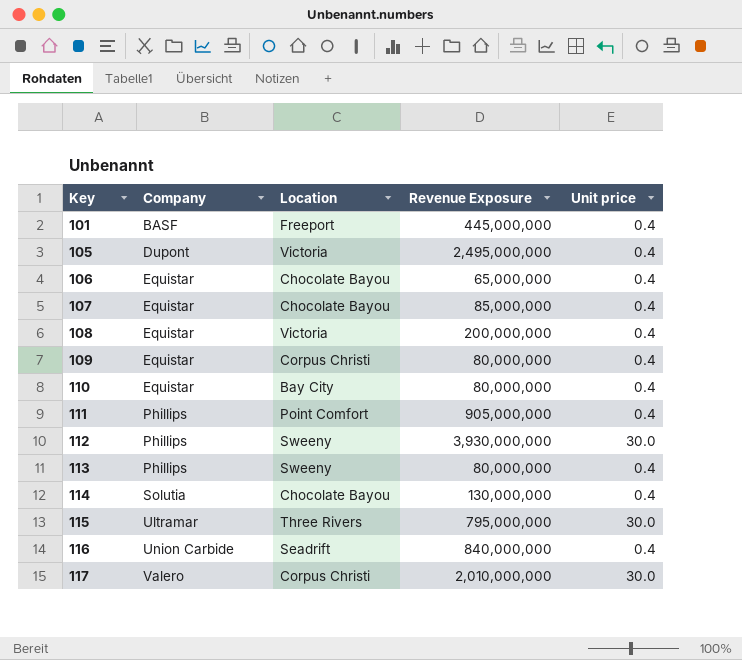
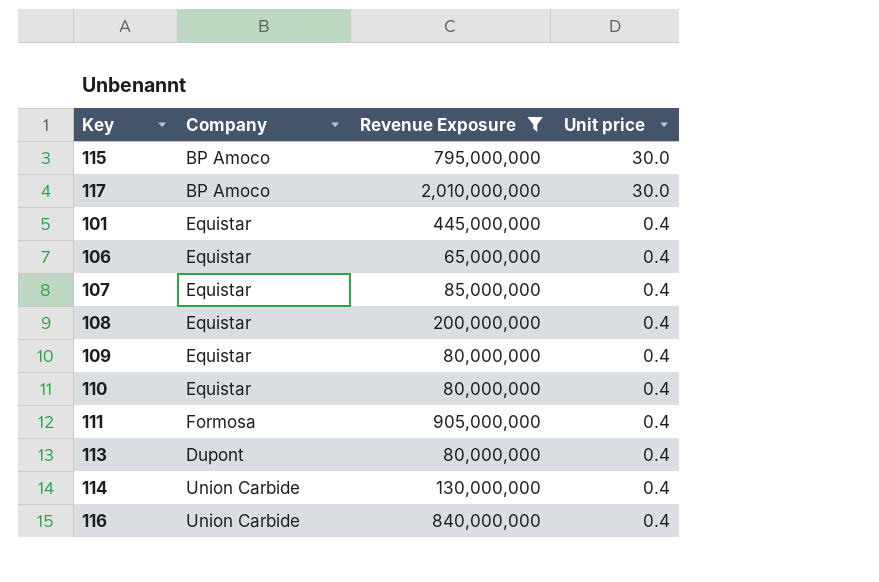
filter: none -> Revenue Exposure <= 2,010,000,000
row order: Key ascending -> Unit price descending
column Location | position: 3 -> none
115 | Company: Ultramar -> BP Amoco
117 | Company: Valero -> BP Amoco
101 | Company: BASF -> Equistar
111 | Company: Phillips -> Formosa
113 | Company: Phillips -> Dupont
114 | Company: Solutia -> Union Carbide

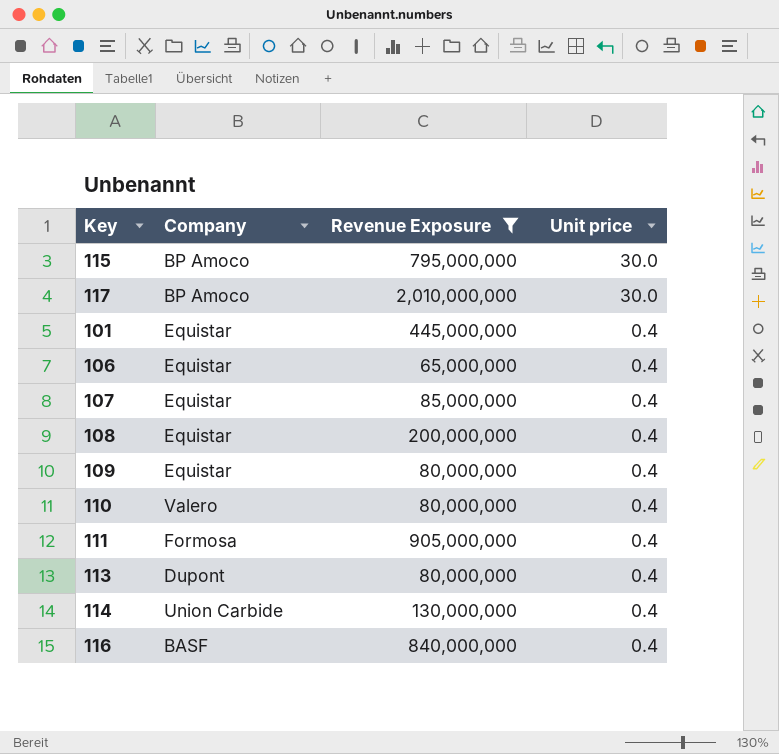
110 | Company: Equistar -> Valero
116 | Company: Union Carbide -> BASF

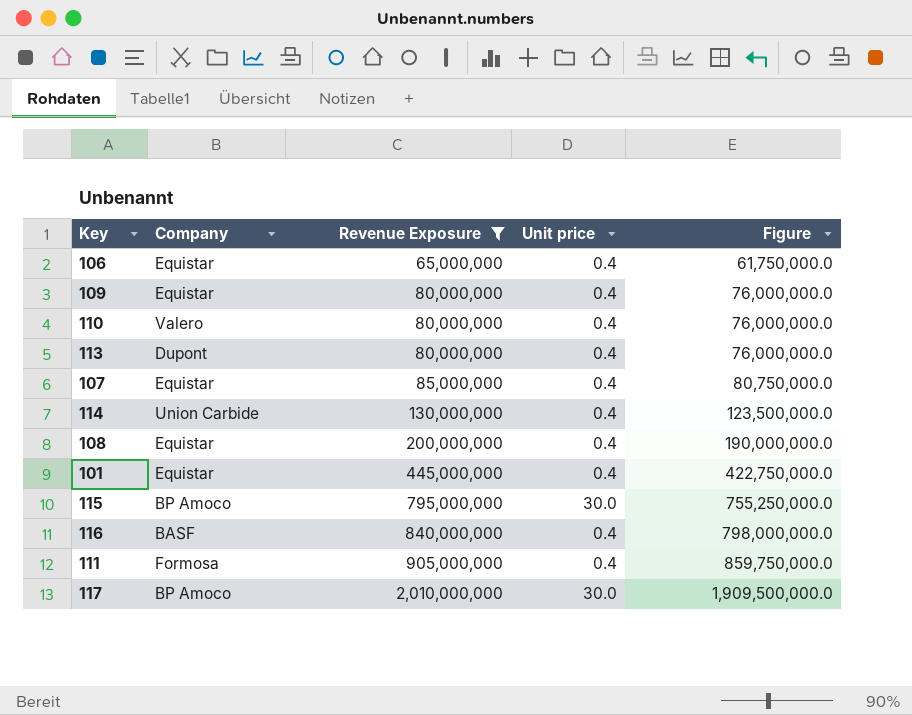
row order: Unit price descending -> Revenue Exposure ascending
column Figure | formula: none -> [Revenue Exposure] * 0.95

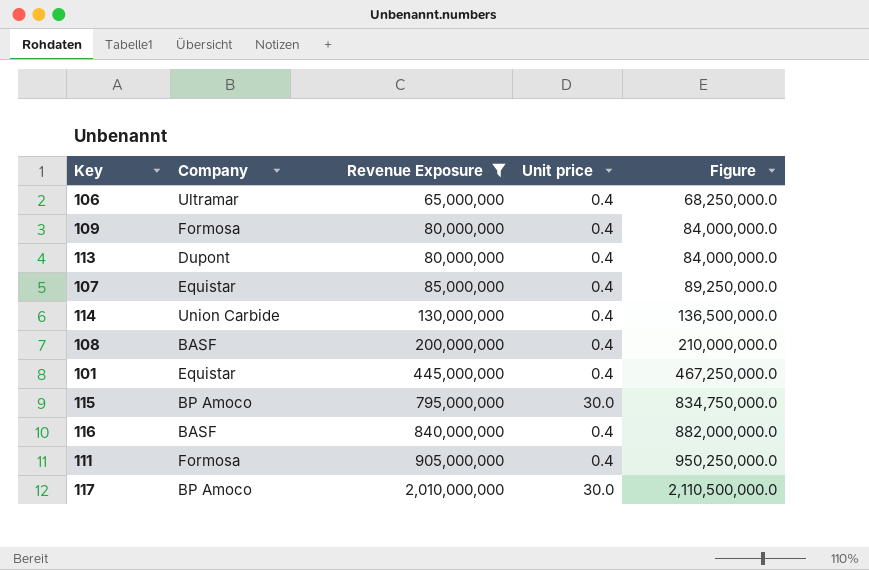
column Figure | formula: [Revenue Exposure] * 0.95 -> [Revenue Exposure] * 1.05
row 110: Valero | 80,000,000 | 0.4 | 76,000,000.0 -> none
106 | Company: Equistar -> Ultramar
109 | Company: Equistar -> Formosa
108 | Company: Equistar -> BASF

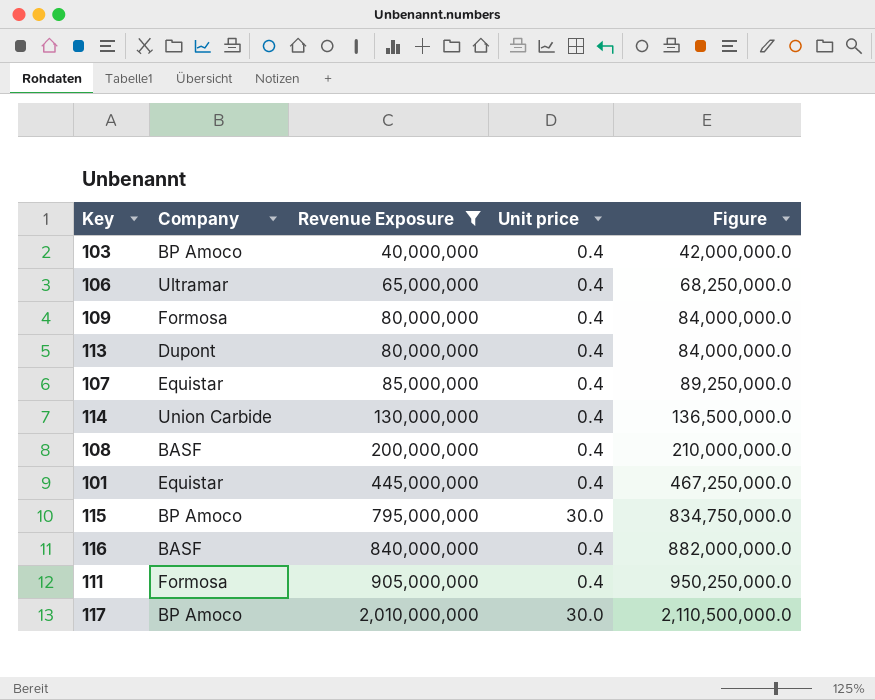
row 103: none -> BP Amoco | 40,000,000 | 0.4 | 42,000,000.0

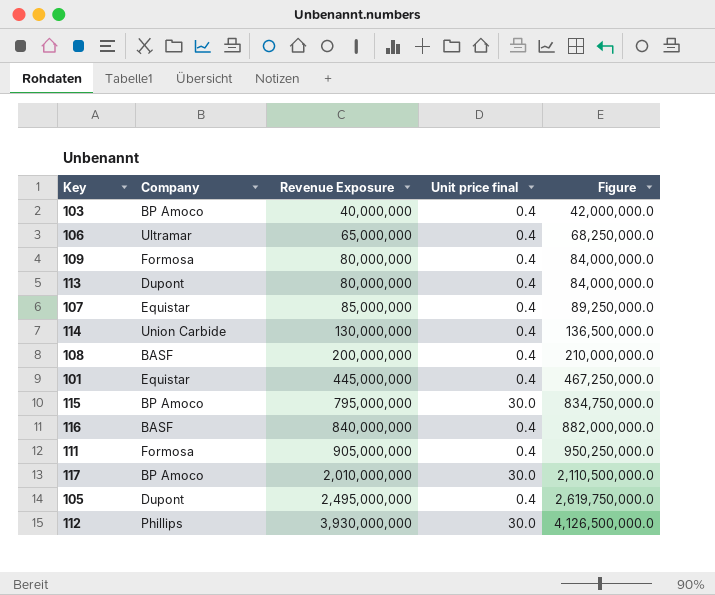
filter: Revenue Exposure <= 2,010,000,000 -> none
column name: Unit price -> Unit price final

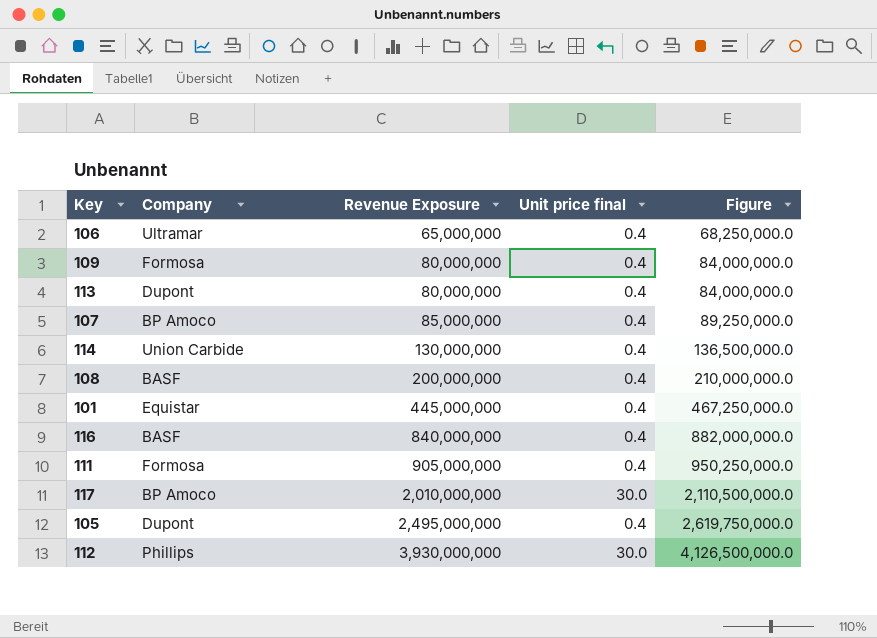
row 103: BP Amoco | 40,000,000 | 0.4 | 42,000,000.0 -> none
row 115: BP Amoco | 795,000,000 | 30.0 | 834,750,000.0 -> none
107 | Company: Equistar -> BP Amoco

